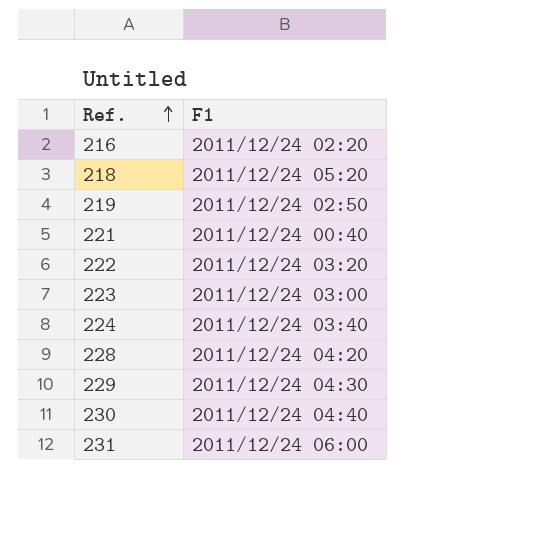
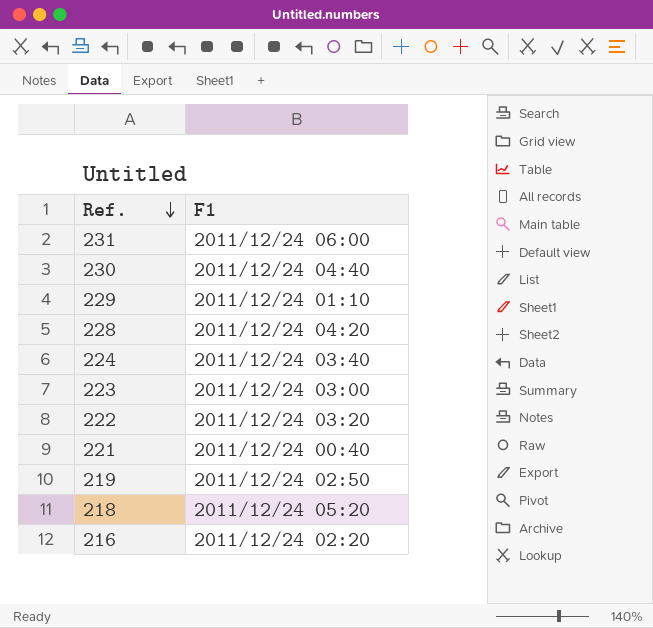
row order: Ref. ascending -> Ref. descending
229 | F1: 2011/12/24 04:30 -> 2011/12/24 01:10

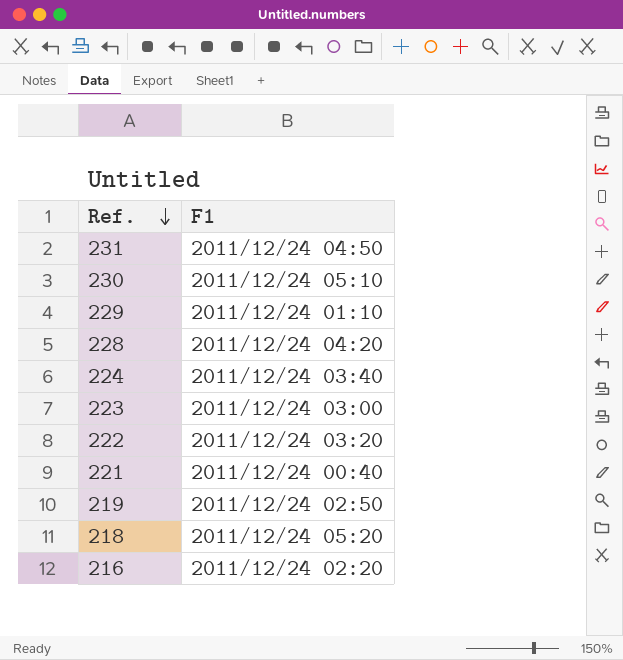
231 | F1: 2011/12/24 06:00 -> 2011/12/24 04:50
230 | F1: 2011/12/24 04:40 -> 2011/12/24 05:10

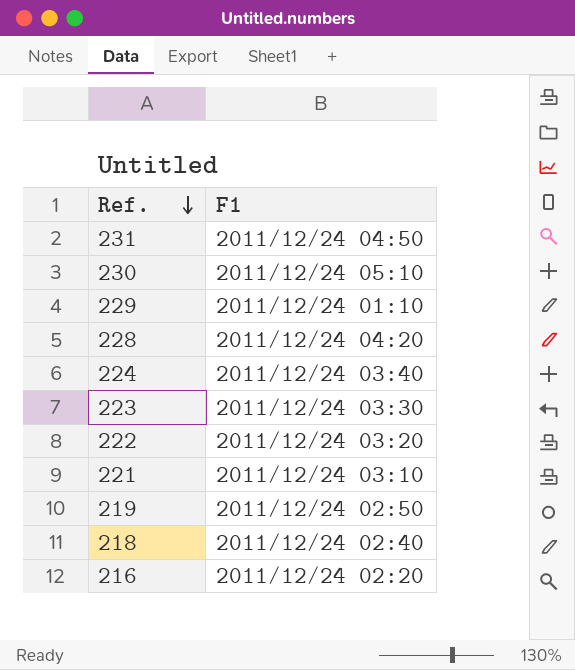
223 | F1: 2011/12/24 03:00 -> 2011/12/24 03:30
221 | F1: 2011/12/24 00:40 -> 2011/12/24 03:10
218 | F1: 2011/12/24 05:20 -> 2011/12/24 02:40

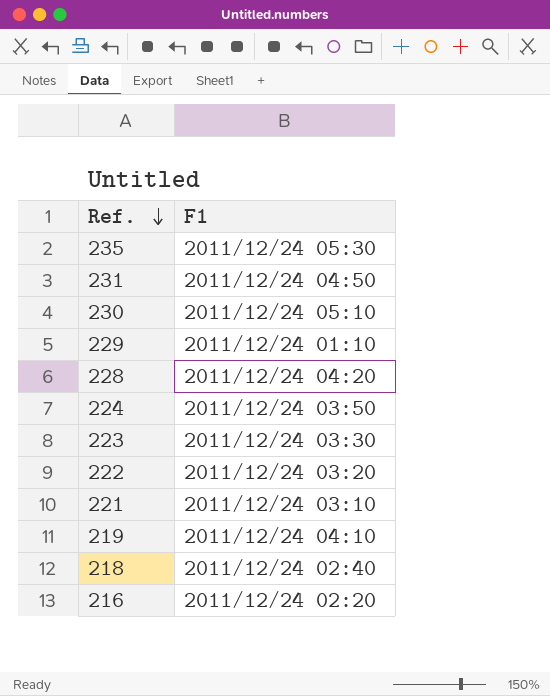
row 235: none -> 2011/12/24 05:30
224 | F1: 2011/12/24 03:40 -> 2011/12/24 03:50
219 | F1: 2011/12/24 02:50 -> 2011/12/24 04:10

